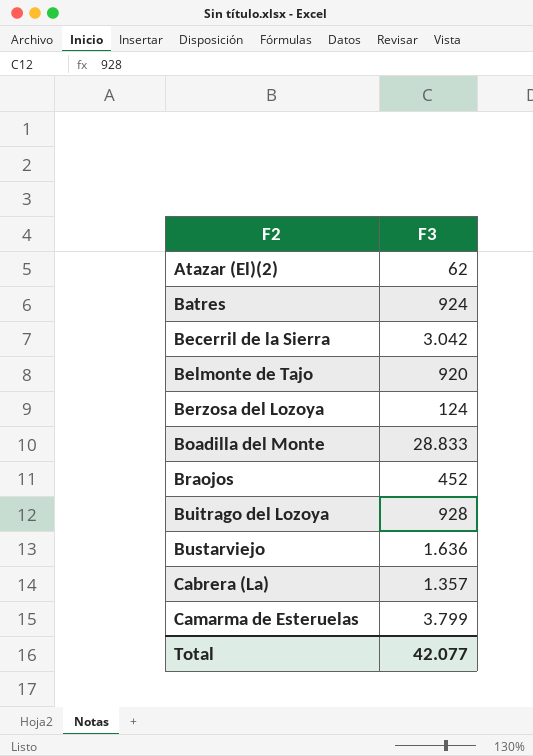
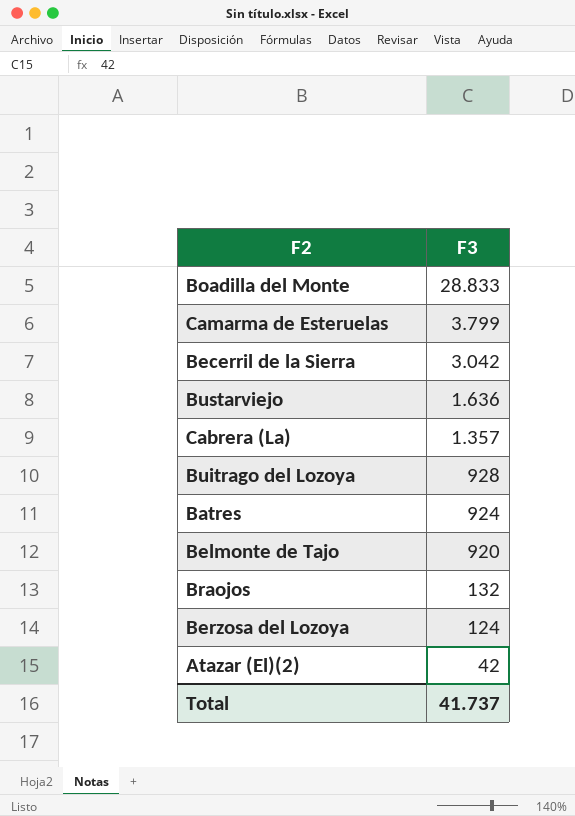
row order: F2 ascending -> F3 descending
Braojos | F3: 452 -> 132
Atazar (El)(2) | F3: 62 -> 42
Total | F3: 42.077 -> 41.737

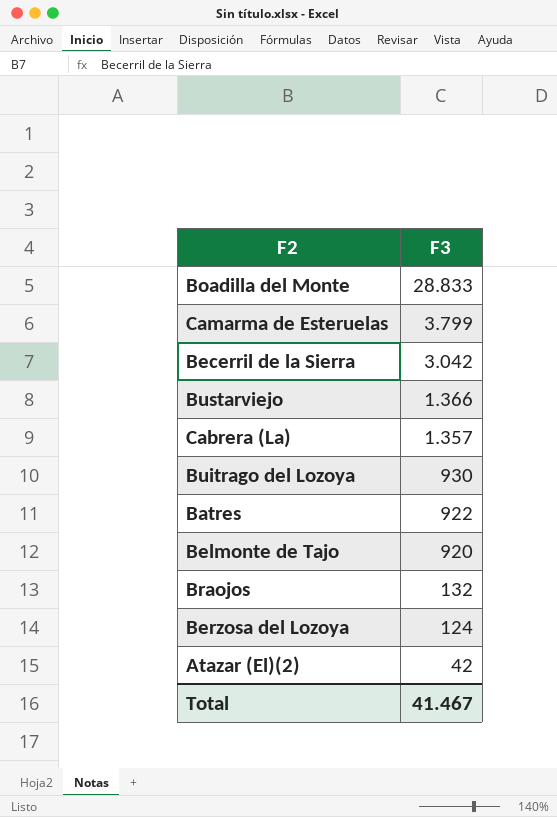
Bustarviejo | F3: 1.636 -> 1.366
Buitrago del Lozoya | F3: 928 -> 930
Batres | F3: 924 -> 922
Total | F3: 41.737 -> 41.467

